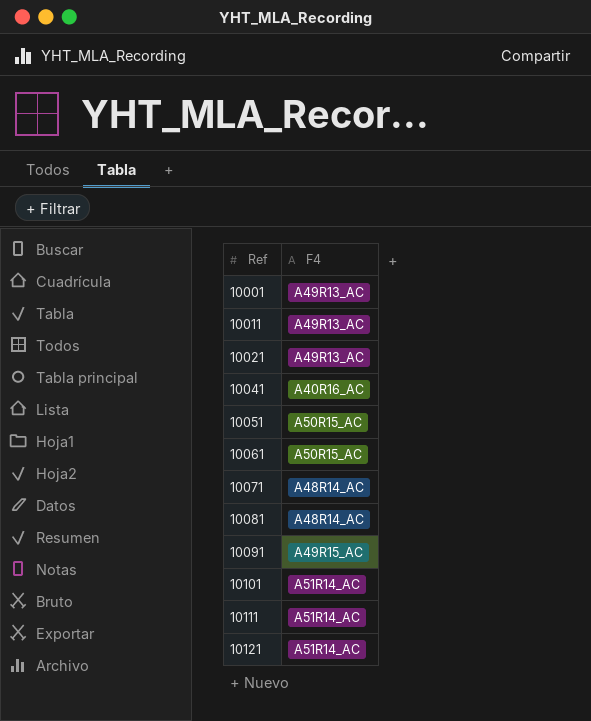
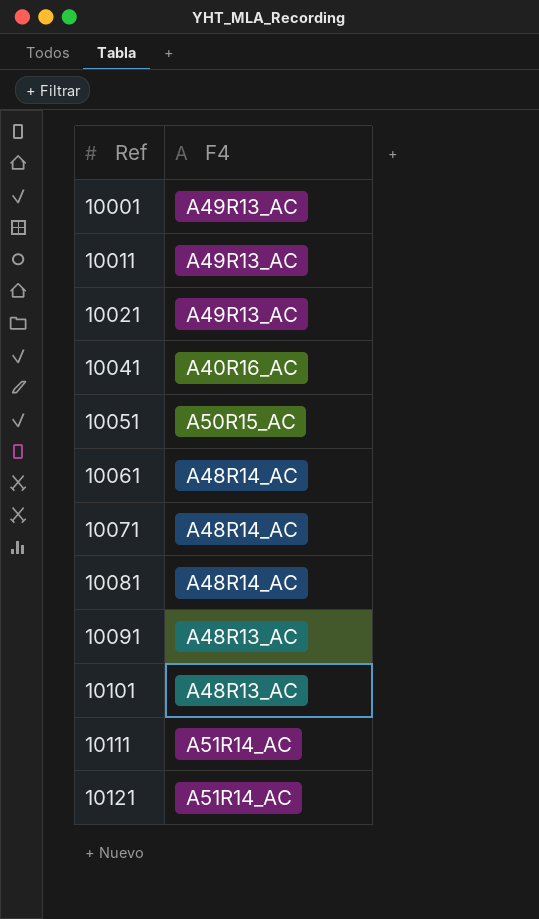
10061 | F4: A50R15_AC -> A48R14_AC
10091 | F4: A49R15_AC -> A48R13_AC
10101 | F4: A51R14_AC -> A48R13_AC

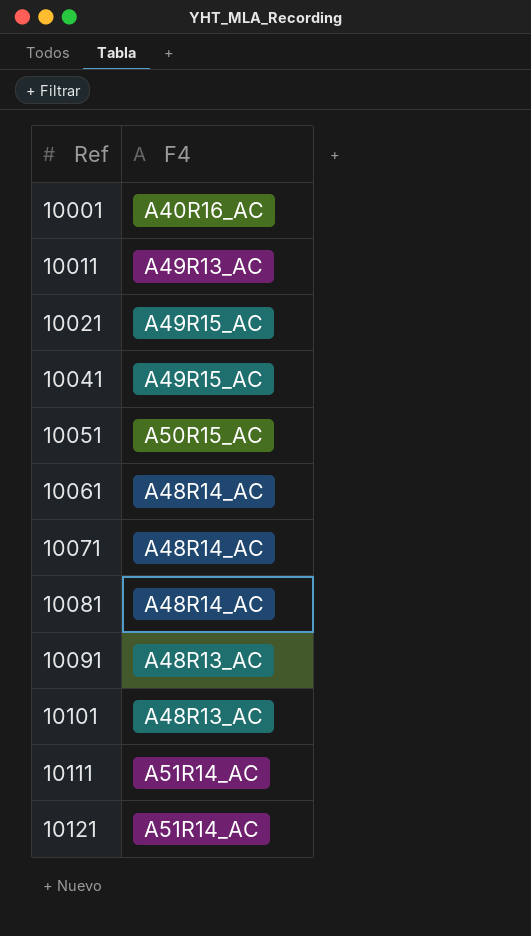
10001 | F4: A49R13_AC -> A40R16_AC
10021 | F4: A49R13_AC -> A49R15_AC
10041 | F4: A40R16_AC -> A49R15_AC

